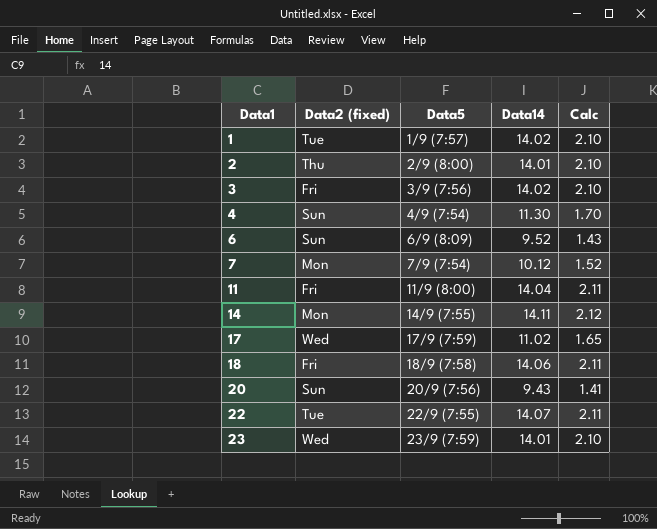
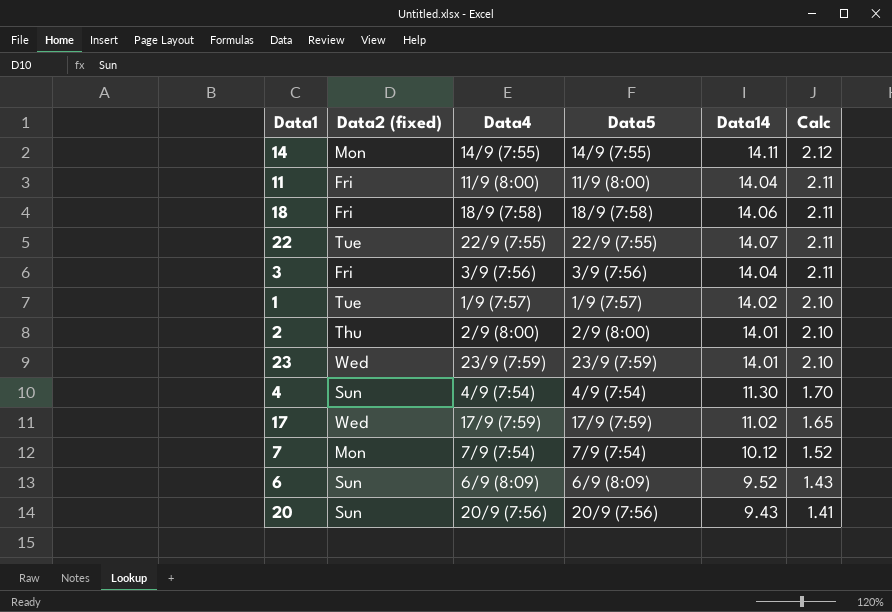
row order: Data1 ascending -> Calc descending
column Data4 | position: none -> 3
3 | Data14: 14.02 -> 14.04
3 | Calc: 2.10 -> 2.11

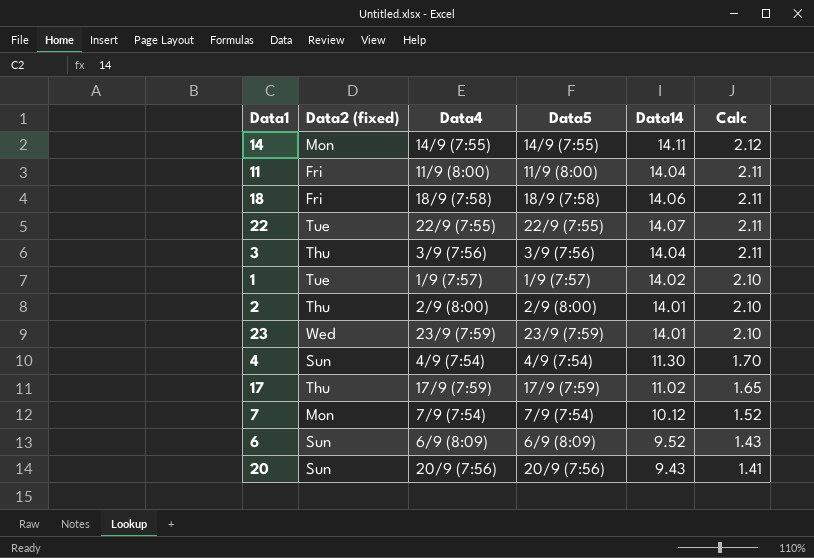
3 | Data2 (fixed): Fri -> Thu
17 | Data2 (fixed): Wed -> Thu

